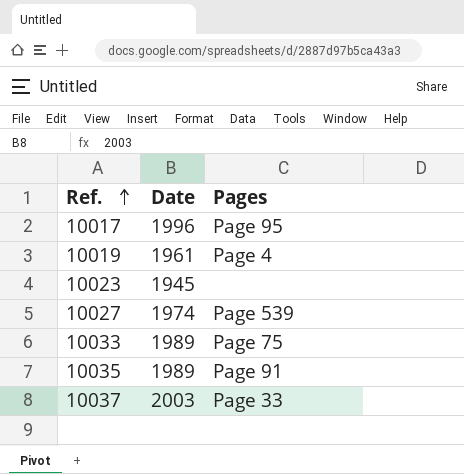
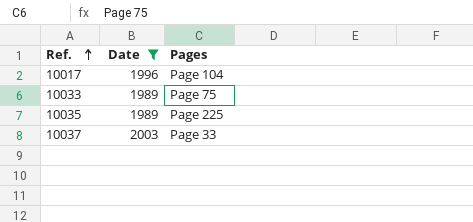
filter: none -> Date >= 1989
10017 | Pages: Page 95 -> Page 104
10035 | Pages: Page 91 -> Page 225

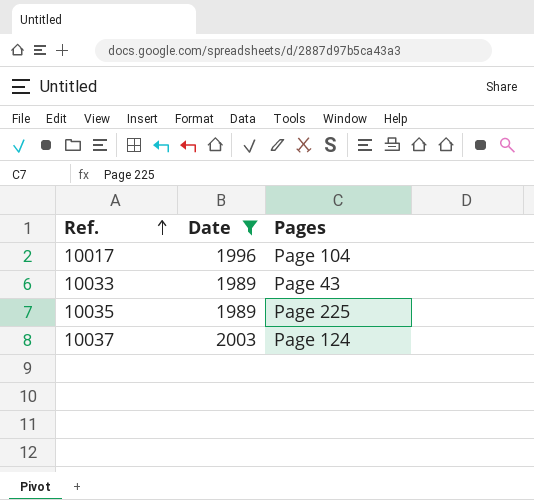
10033 | Pages: Page 75 -> Page 43
10037 | Pages: Page 33 -> Page 124

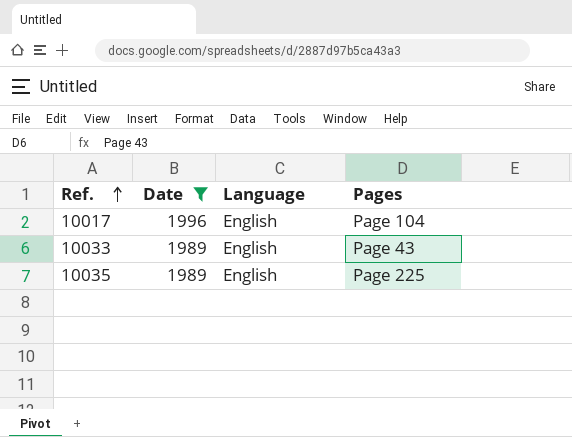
column Language | position: none -> 3
row 10037: 2003 | Page 124 -> none

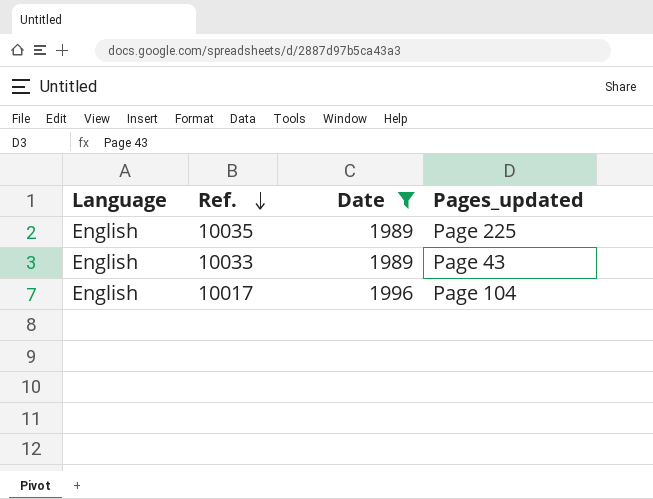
row order: Ref. ascending -> Ref. descending
column Language | position: 3 -> 1
column name: Pages -> Pages_updated

